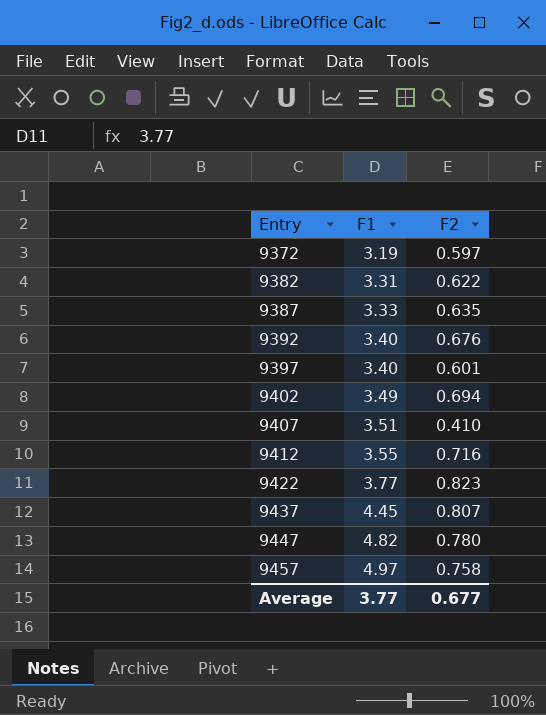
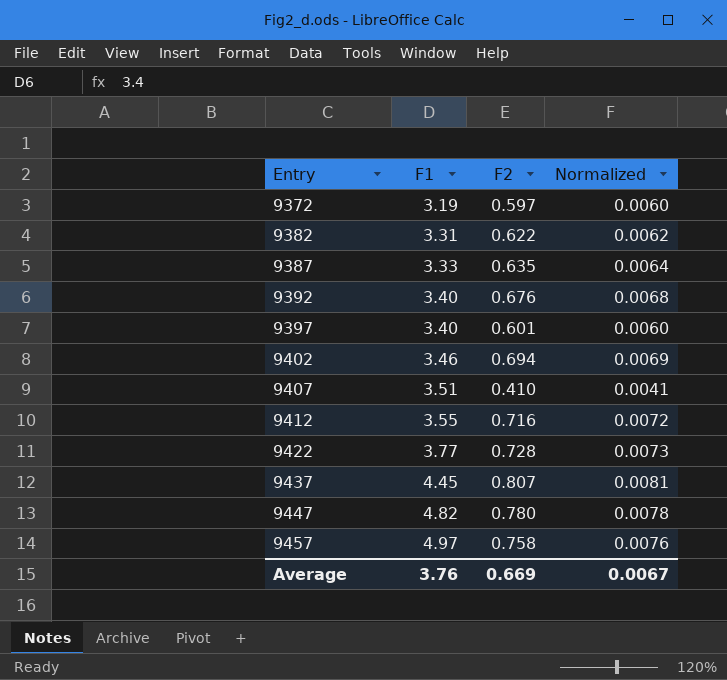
column Normalized | formula: none -> [F2] * 0.01
9402 | F1: 3.49 -> 3.46
9422 | F2: 0.823 -> 0.728
Average | F1: 3.77 -> 3.76
Average | F2: 0.677 -> 0.669

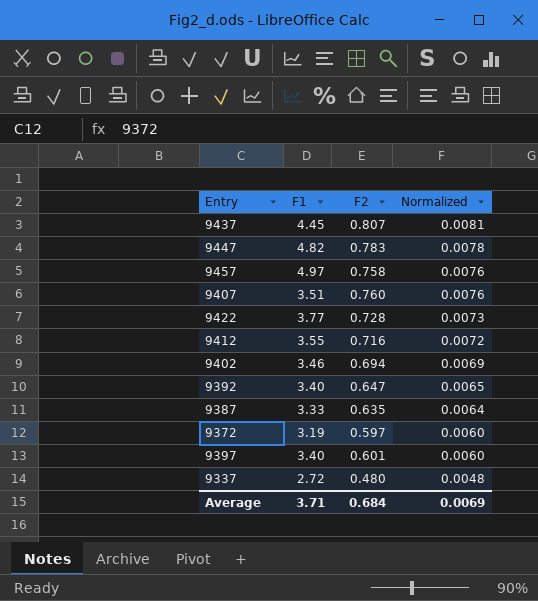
row order: Entry ascending -> Normalized descending
row 9382: 3.31 | 0.622 | 0.0062 -> none
9447 | F2: 0.780 -> 0.783
9407 | F2: 0.410 -> 0.760
9407 | Normalized: 0.0041 -> 0.0076
9392 | F2: 0.676 -> 0.647
9392 | Normalized: 0.0068 -> 0.0065
row 9337: none -> 2.72 | 0.480 | 0.0048
Average | F1: 3.76 -> 3.71
Average | F2: 0.669 -> 0.684
Average | Normalized: 0.0067 -> 0.0069

